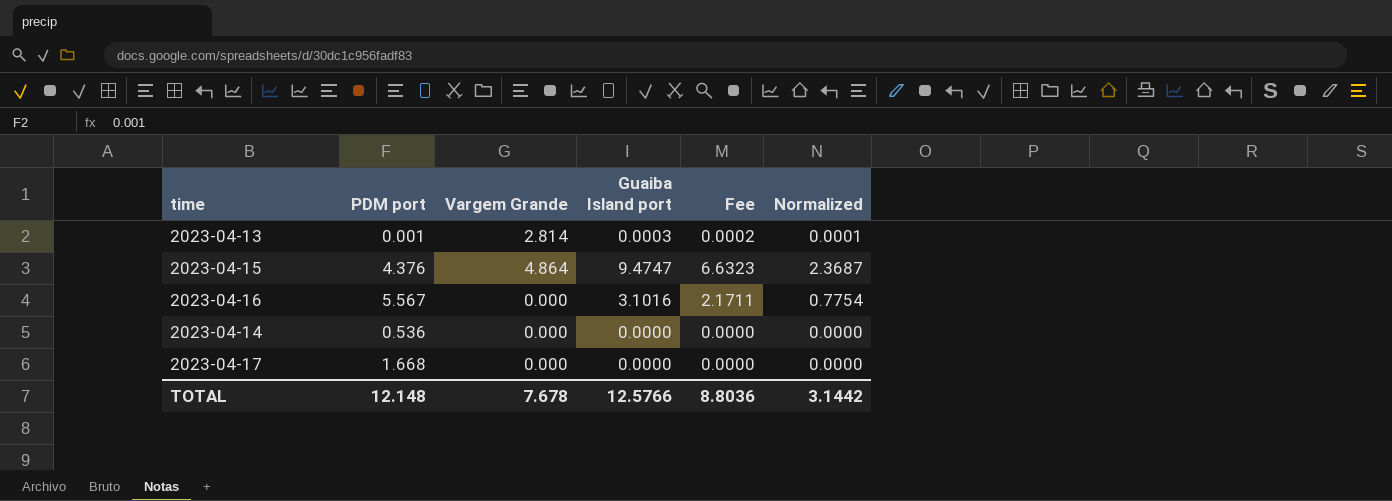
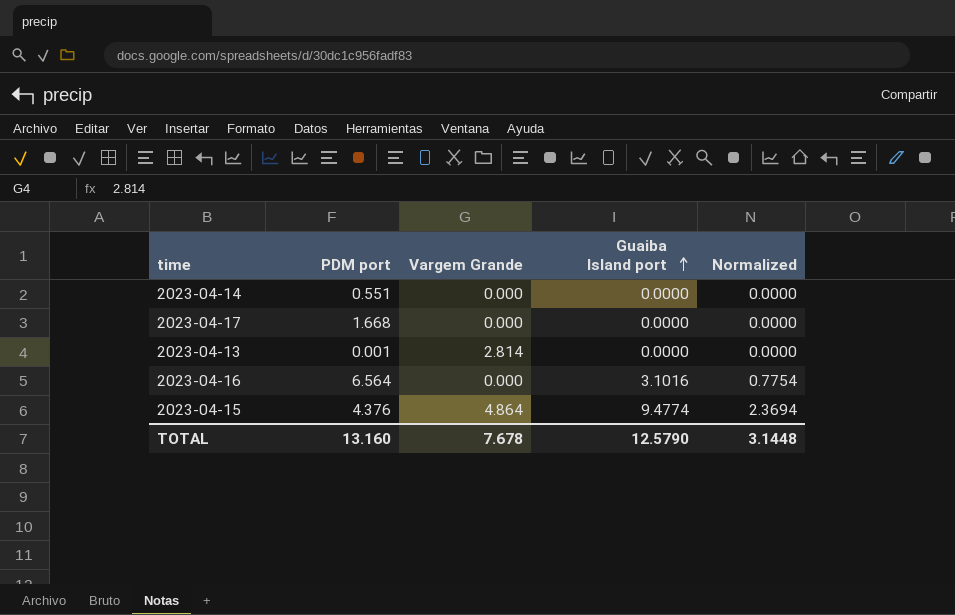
row order: none -> Guaiba Island port ascending
column Fee | formula: [Guaiba Island port] * 0.7 -> none
2023-04-14 | PDM port: 0.536 -> 0.551
2023-04-13 | Guaiba Island port: 0.0003 -> 0.0000
2023-04-13 | Normalized: 0.0001 -> 0.0000
2023-04-16 | PDM port: 5.567 -> 6.564
2023-04-15 | Guaiba Island port: 9.4747 -> 9.4774
2023-04-15 | Normalized: 2.3687 -> 2.3694
TOTAL | PDM port: 12.148 -> 13.160
TOTAL | Guaiba Island port: 12.5766 -> 12.5790
TOTAL | Normalized: 3.1442 -> 3.1448

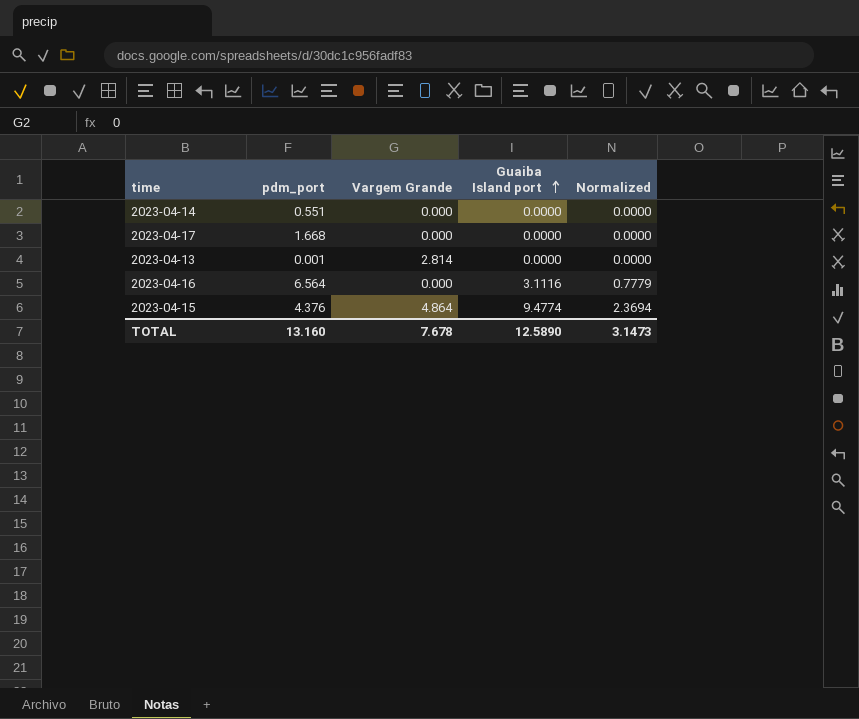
column name: PDM port -> pdm_port
2023-04-16 | Guaiba Island port: 3.1016 -> 3.1116
2023-04-16 | Normalized: 0.7754 -> 0.7779
TOTAL | Guaiba Island port: 12.5790 -> 12.5890
TOTAL | Normalized: 3.1448 -> 3.1473

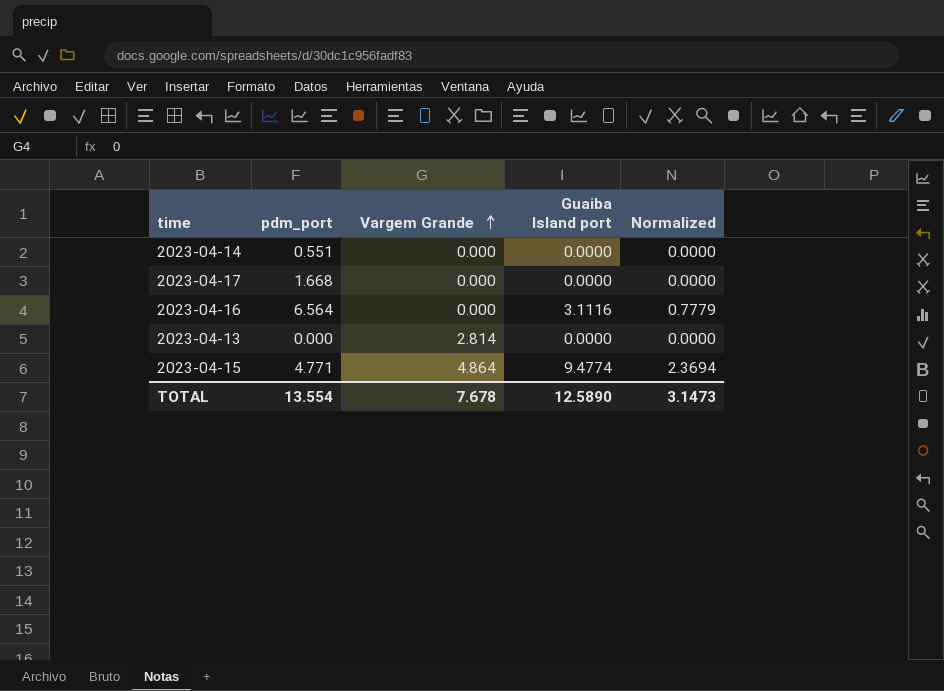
row order: Guaiba Island port ascending -> Vargem Grande ascending
2023-04-13 | pdm_port: 0.001 -> 0.000
2023-04-15 | pdm_port: 4.376 -> 4.771
TOTAL | pdm_port: 13.160 -> 13.554

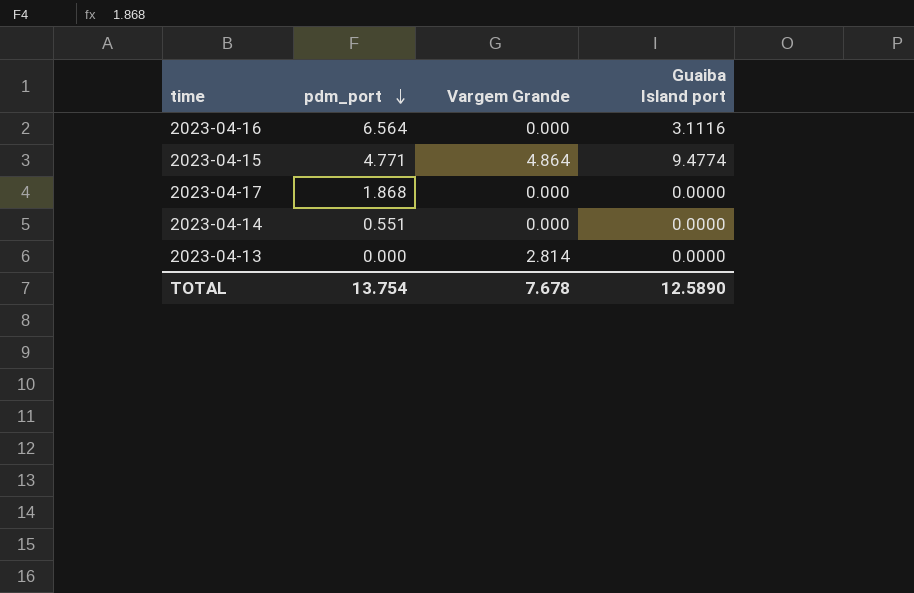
row order: Vargem Grande ascending -> pdm_port descending
column Normalized | formula: [Guaiba Island port] * 0.25 -> none
2023-04-17 | pdm_port: 1.668 -> 1.868
TOTAL | pdm_port: 13.554 -> 13.754

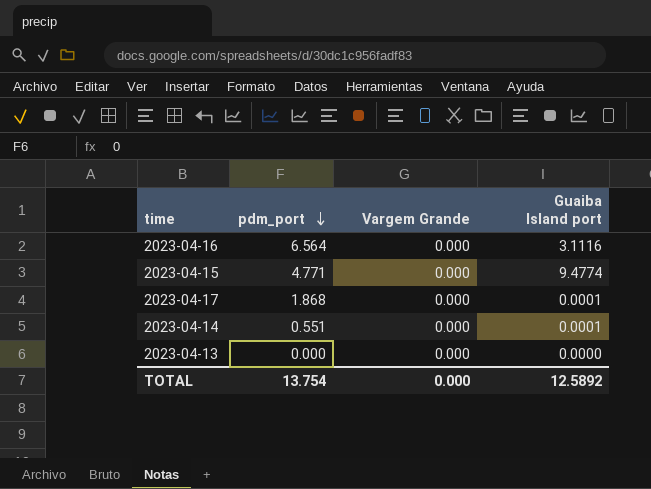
2023-04-15 | Vargem Grande: 4.864 -> 0.000
2023-04-17 | Guaiba Island port: 0.0000 -> 0.0001
2023-04-14 | Guaiba Island port: 0.0000 -> 0.0001
2023-04-13 | Vargem Grande: 2.814 -> 0.000
TOTAL | Vargem Grande: 7.678 -> 0.000
TOTAL | Guaiba Island port: 12.5890 -> 12.5892

